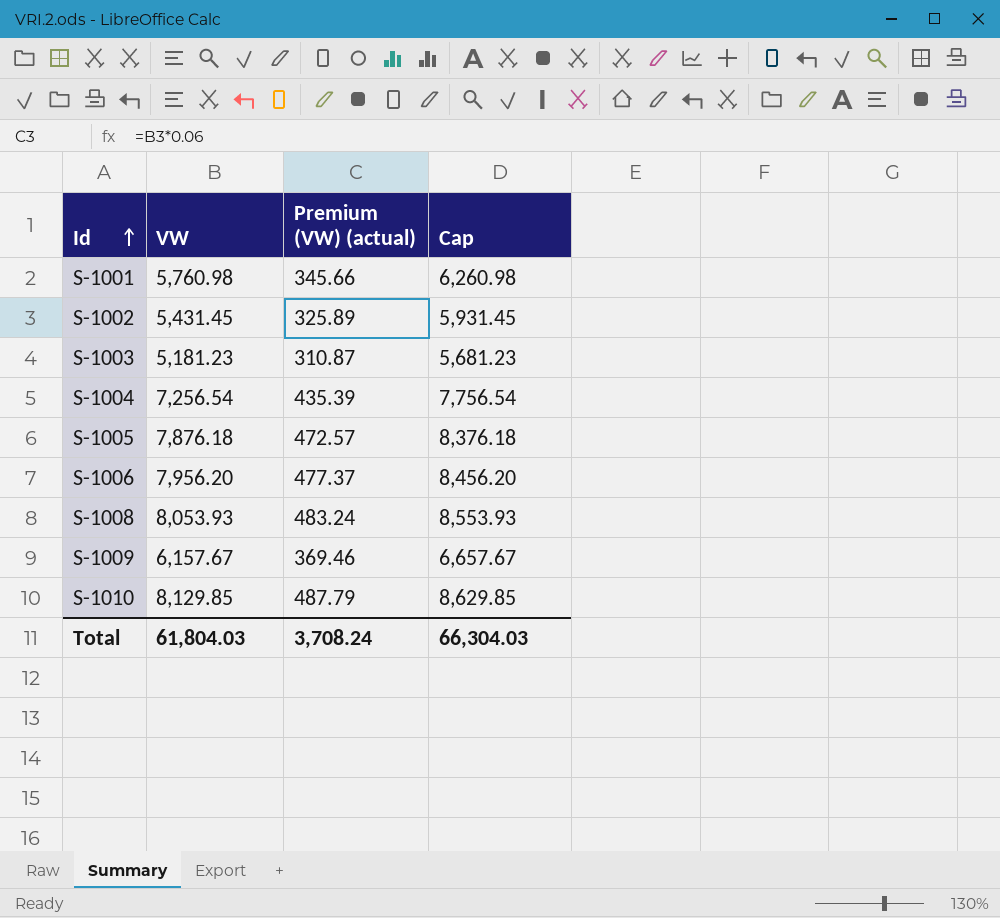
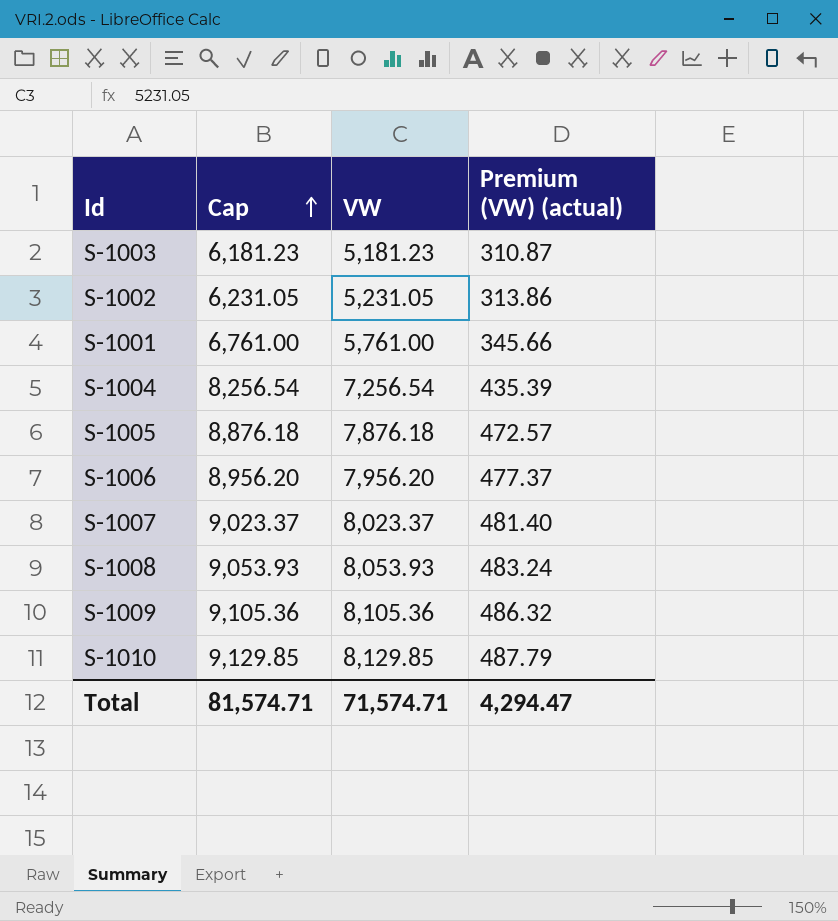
row order: Id ascending -> Cap ascending
column Cap | formula: [VW] + 500 -> [VW] + 1000
column Cap | position: 4 -> 2
S-1002 | VW: 5,431.45 -> 5,231.05
S-1002 | Premium (VW) (actual): 325.89 -> 313.86
S-1001 | VW: 5,760.98 -> 5,761.00
row S-1007: none -> 9,023.37 | 8,023.37 | 481.40
S-1009 | VW: 6,157.67 -> 8,105.36
S-1009 | Premium (VW) (actual): 369.46 -> 486.32
Total | Cap: 66,304.03 -> 81,574.71
Total | VW: 61,804.03 -> 71,574.71
Total | Premium (VW) (actual): 3,708.24 -> 4,294.47

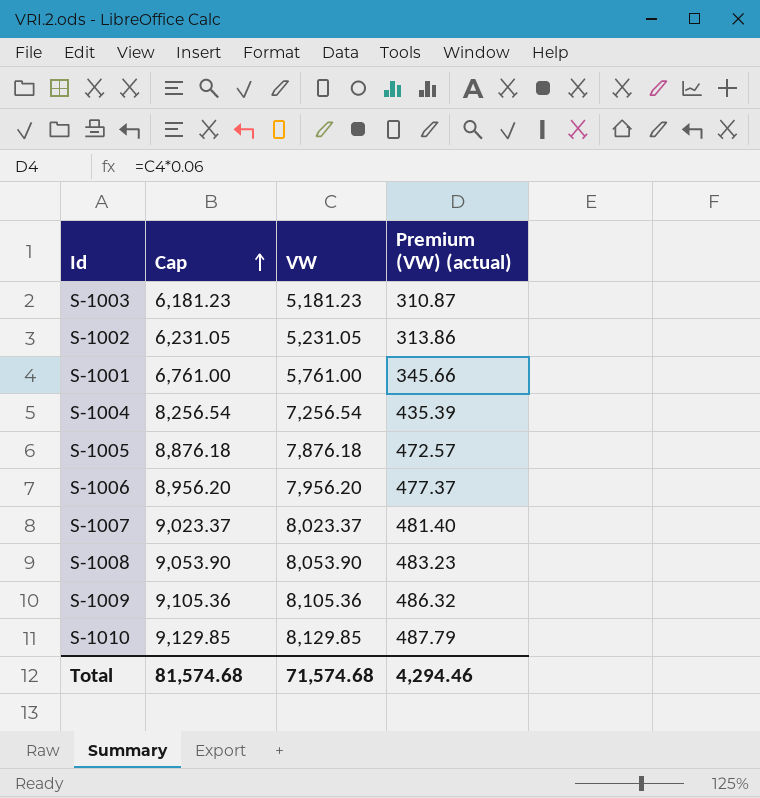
S-1008 | Cap: 9,053.93 -> 9,053.90
S-1008 | VW: 8,053.93 -> 8,053.90
S-1008 | Premium (VW) (actual): 483.24 -> 483.23
Total | Cap: 81,574.71 -> 81,574.68
Total | VW: 71,574.71 -> 71,574.68
Total | Premium (VW) (actual): 4,294.47 -> 4,294.46

